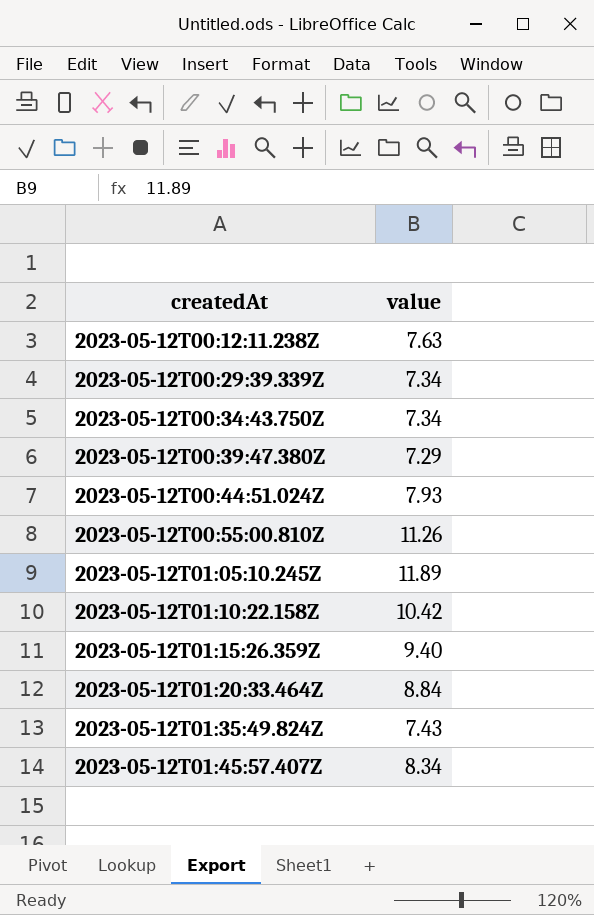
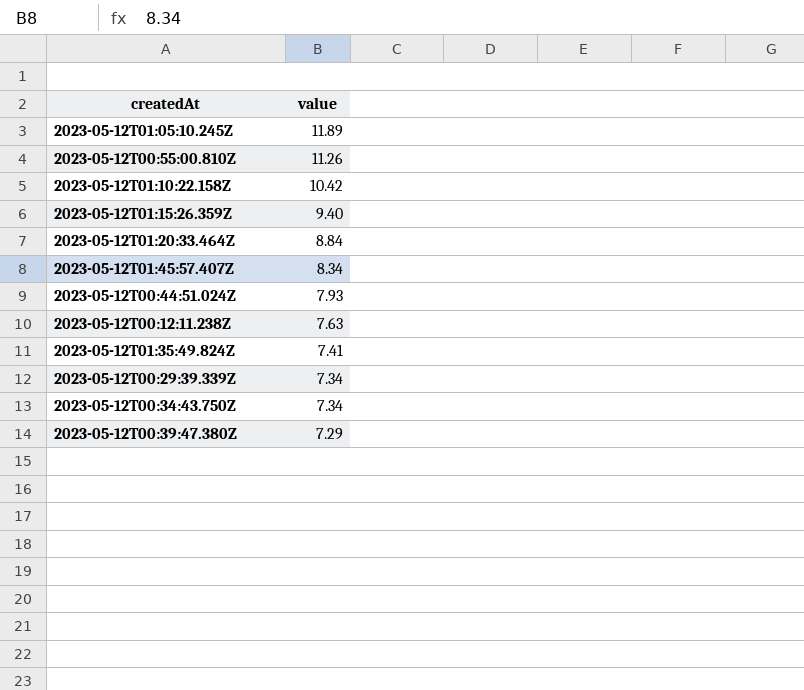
row order: createdAt ascending -> value descending
2023-05-12T01:35:49.824Z | value: 7.43 -> 7.41

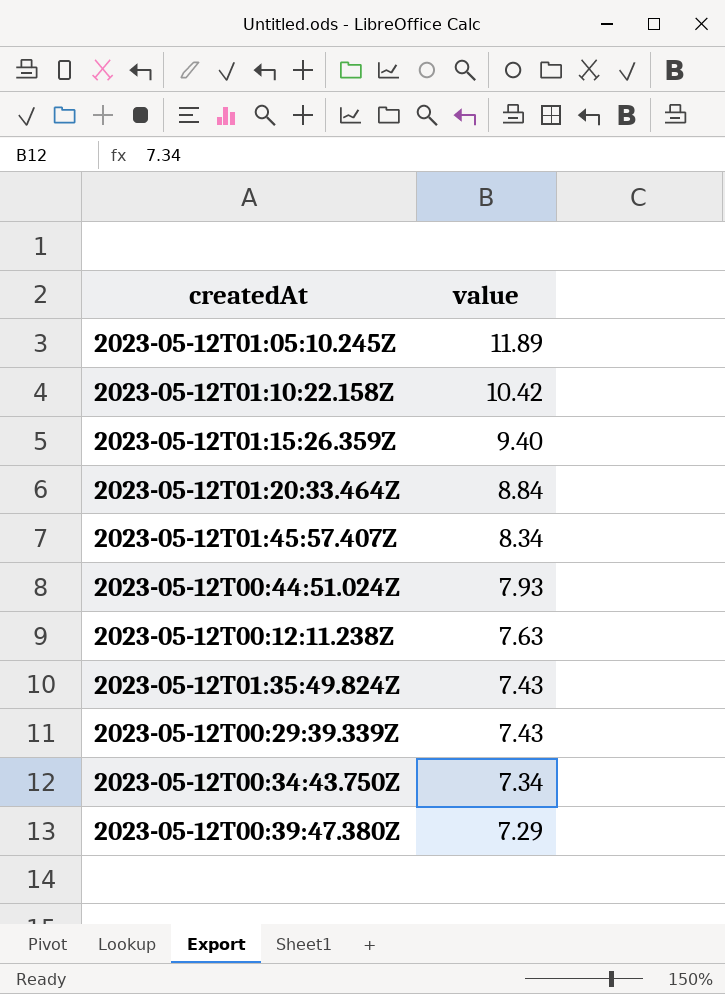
row 2023-05-12T00:55:00.810Z: 11.26 -> none
2023-05-12T01:35:49.824Z | value: 7.41 -> 7.43
2023-05-12T00:29:39.339Z | value: 7.34 -> 7.43

